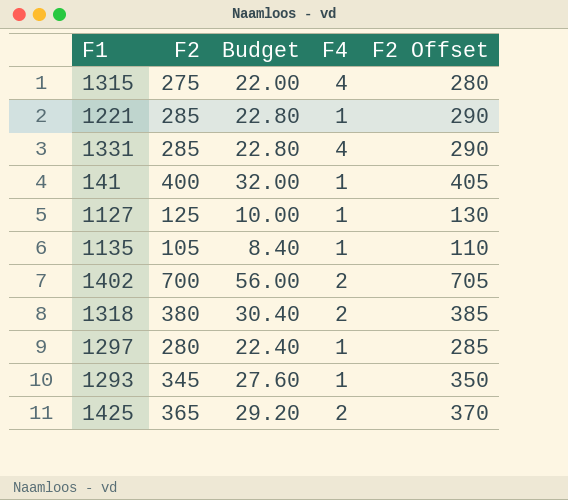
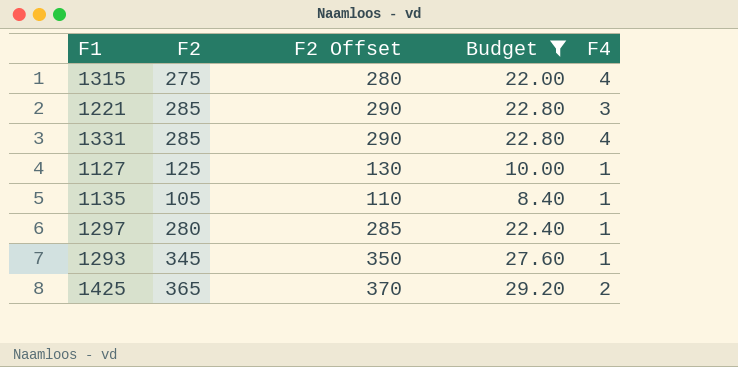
filter: none -> Budget <= 29.20
column F2 Offset | position: 5 -> 3
1221 | F4: 1 -> 3

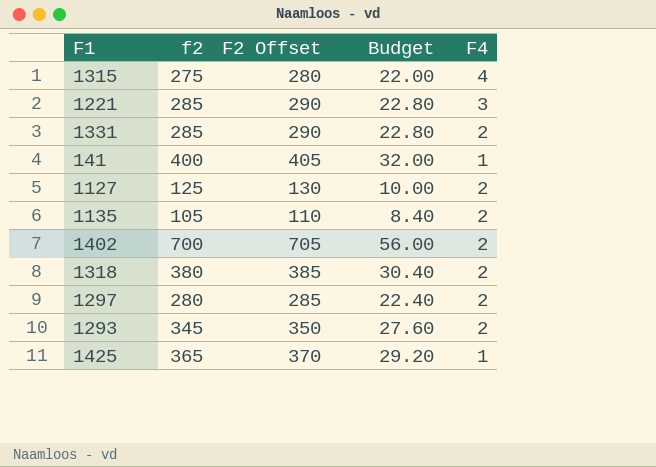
filter: Budget <= 29.20 -> none
column name: F2 -> f2
1331 | F4: 4 -> 2
1127 | F4: 1 -> 2
1135 | F4: 1 -> 2
1297 | F4: 1 -> 2
1293 | F4: 1 -> 2
1425 | F4: 2 -> 1

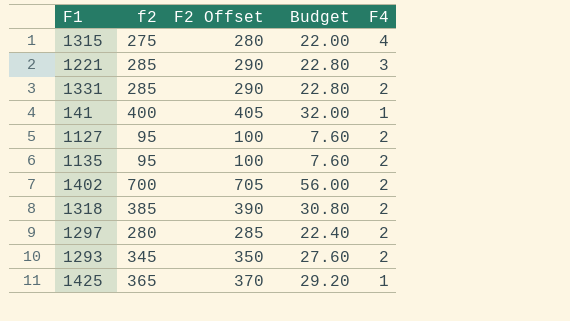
1127 | f2: 125 -> 95
1127 | F2 Offset: 130 -> 100
1127 | Budget: 10.00 -> 7.60
1135 | f2: 105 -> 95
1135 | F2 Offset: 110 -> 100
1135 | Budget: 8.40 -> 7.60
1318 | f2: 380 -> 385
1318 | F2 Offset: 385 -> 390
1318 | Budget: 30.40 -> 30.80

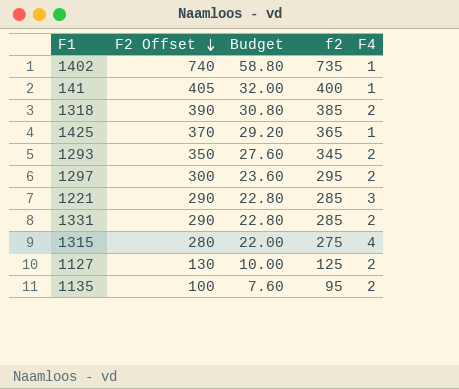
row order: none -> F2 Offset descending
column f2 | position: 2 -> 4
1402 | F2 Offset: 705 -> 740
1402 | Budget: 56.00 -> 58.80
1402 | f2: 700 -> 735
1402 | F4: 2 -> 1
1297 | F2 Offset: 285 -> 300
1297 | Budget: 22.40 -> 23.60
1297 | f2: 280 -> 295
1127 | F2 Offset: 100 -> 130
1127 | Budget: 7.60 -> 10.00
1127 | f2: 95 -> 125

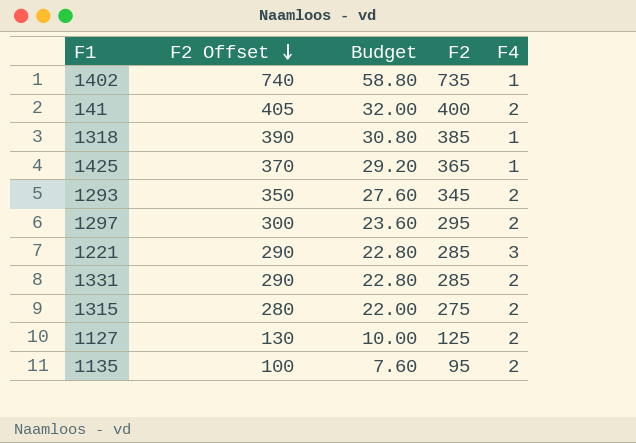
column name: f2 -> F2
141 | F4: 1 -> 2
1318 | F4: 2 -> 1
1315 | F4: 4 -> 2

